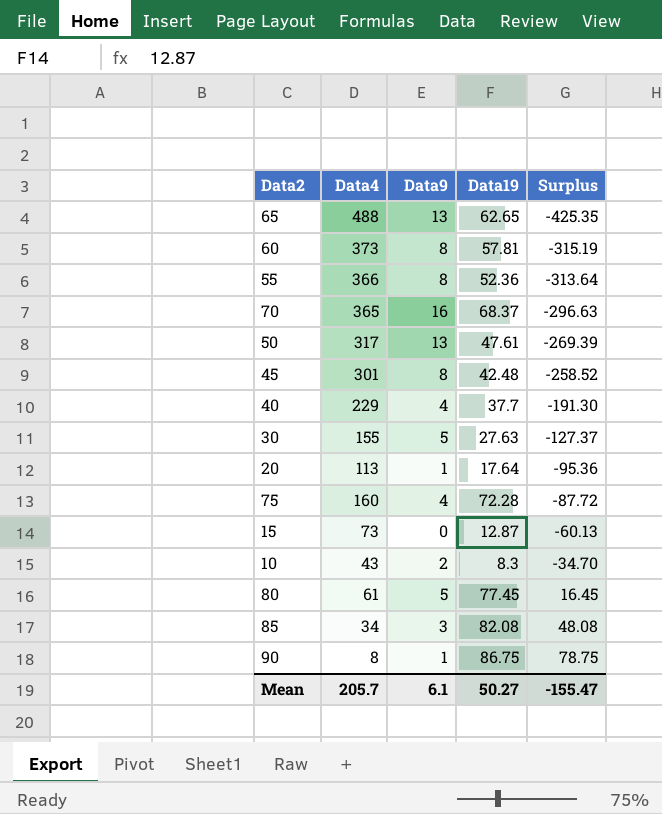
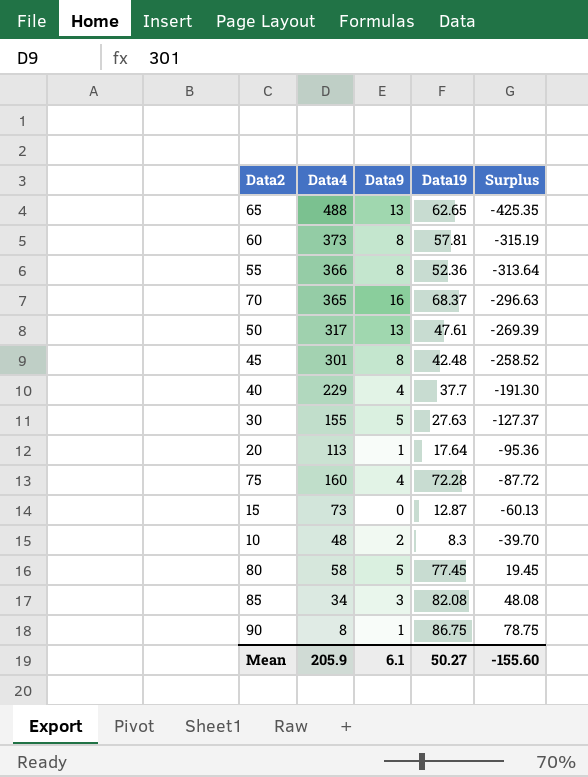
10 | Data4: 43 -> 48
10 | Surplus: -34.70 -> -39.70
80 | Data4: 61 -> 58
80 | Surplus: 16.45 -> 19.45
Mean | Data4: 205.7 -> 205.9
Mean | Surplus: -155.47 -> -155.60

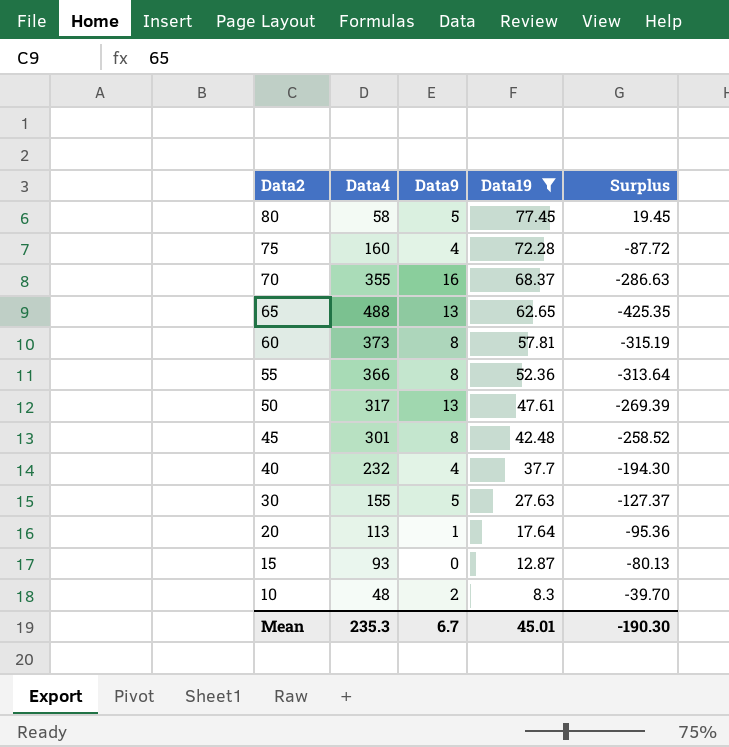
filter: none -> Data19 <= 77.45
row order: Surplus ascending -> Data2 descending
70 | Data4: 365 -> 355
70 | Surplus: -296.63 -> -286.63
40 | Data4: 229 -> 232
40 | Surplus: -191.30 -> -194.30
15 | Data4: 73 -> 93
15 | Surplus: -60.13 -> -80.13
Mean | Data4: 205.9 -> 235.3
Mean | Data9: 6.1 -> 6.7
Mean | Data19: 50.27 -> 45.01
Mean | Surplus: -155.60 -> -190.30

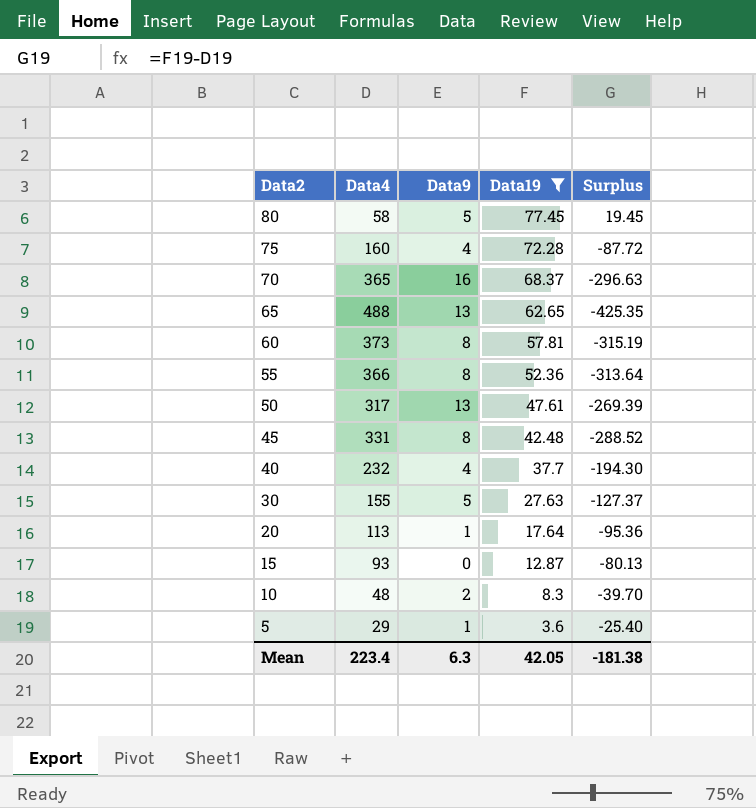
70 | Data4: 355 -> 365
70 | Surplus: -286.63 -> -296.63
45 | Data4: 301 -> 331
45 | Surplus: -258.52 -> -288.52
row 5: none -> 29 | 1 | 3.6 | -25.40
Mean | Data4: 235.3 -> 223.4
Mean | Data9: 6.7 -> 6.3
Mean | Data19: 45.01 -> 42.05
Mean | Surplus: -190.30 -> -181.38

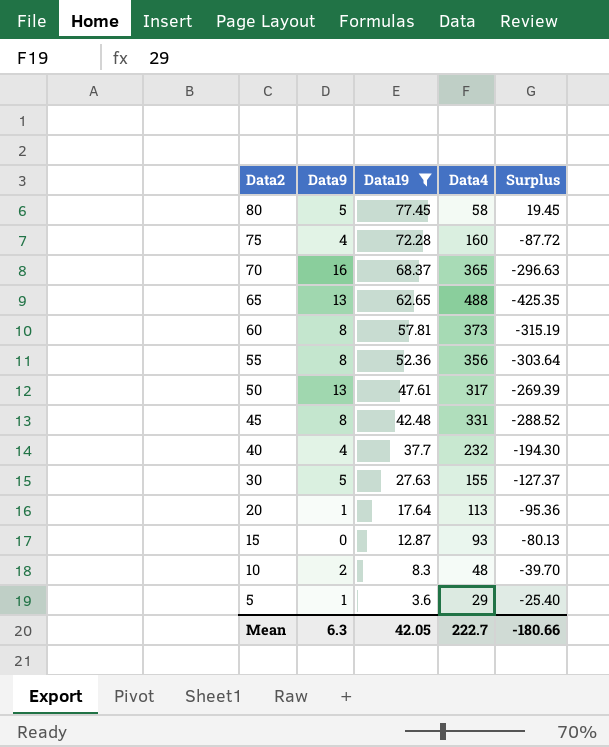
column Data4 | position: 2 -> 4
55 | Data4: 366 -> 356
55 | Surplus: -313.64 -> -303.64
Mean | Data4: 223.4 -> 222.7
Mean | Surplus: -181.38 -> -180.66

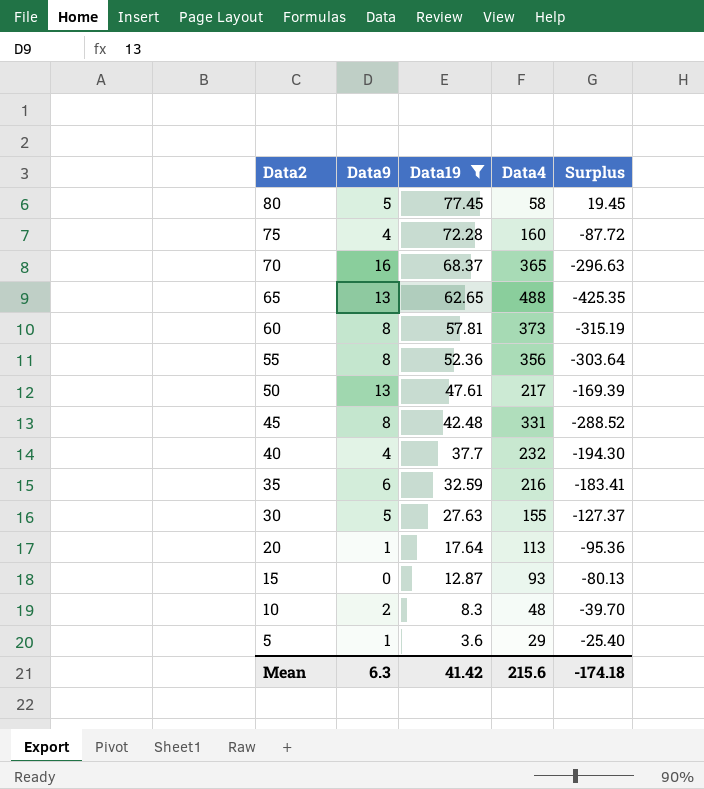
50 | Data4: 317 -> 217
50 | Surplus: -269.39 -> -169.39
row 35: none -> 6 | 32.59 | 216 | -183.41
Mean | Data19: 42.05 -> 41.42
Mean | Data4: 222.7 -> 215.6
Mean | Surplus: -180.66 -> -174.18

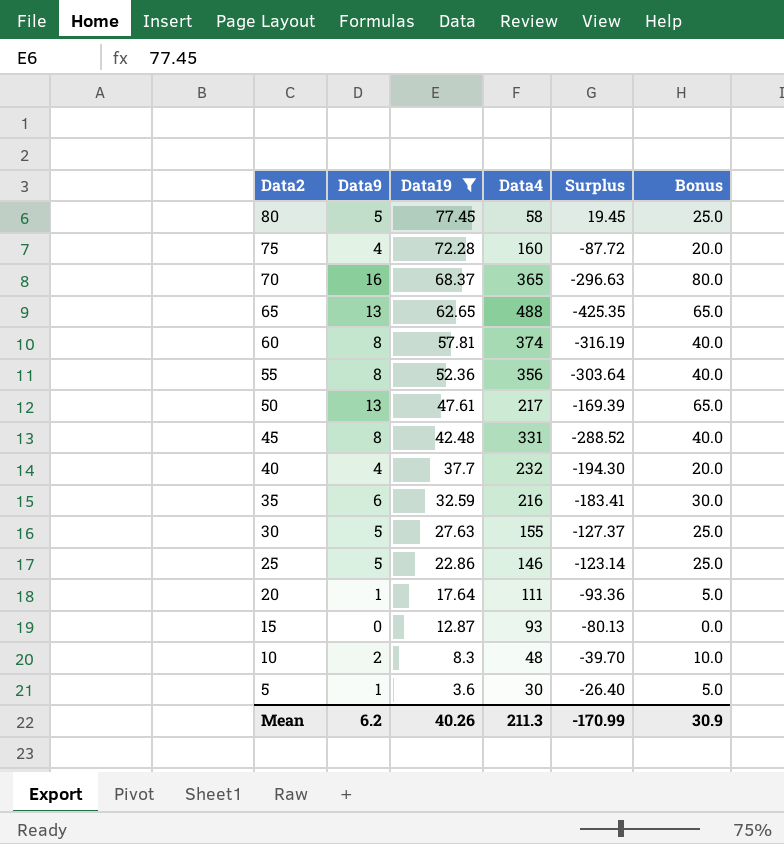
column Bonus | formula: none -> [Data9] * 5
60 | Data4: 373 -> 374
60 | Surplus: -315.19 -> -316.19
row 25: none -> 5 | 22.86 | 146 | -123.14 | 25.0
20 | Data4: 113 -> 111
20 | Surplus: -95.36 -> -93.36
5 | Data4: 29 -> 30
5 | Surplus: -25.40 -> -26.40
Mean | Data9: 6.3 -> 6.2
Mean | Data19: 41.42 -> 40.26
Mean | Data4: 215.6 -> 211.3
Mean | Surplus: -174.18 -> -170.99

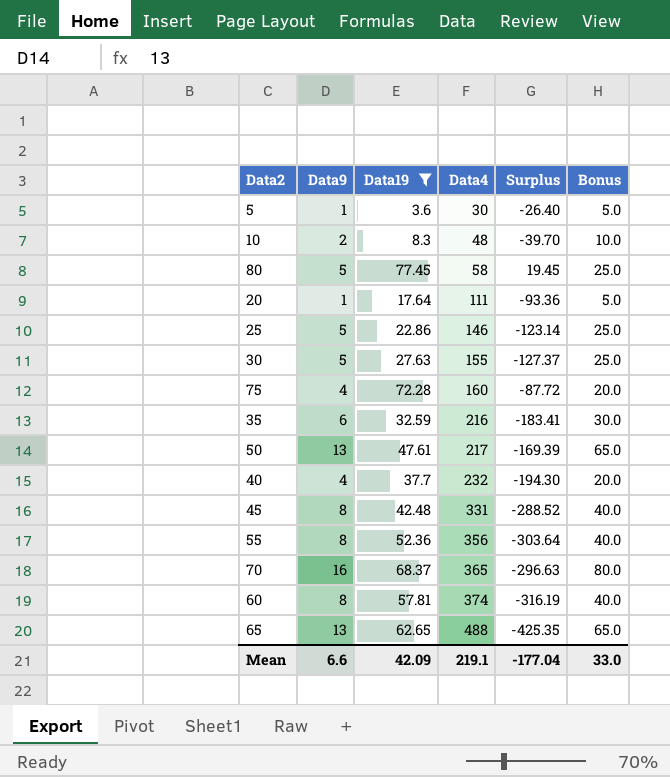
row order: Data2 descending -> Data4 ascending
row 15: 0 | 12.87 | 93 | -80.13 | 0.0 -> none
Mean | Data9: 6.2 -> 6.6
Mean | Data19: 40.26 -> 42.09
Mean | Data4: 211.3 -> 219.1
Mean | Surplus: -170.99 -> -177.04
Mean | Bonus: 30.9 -> 33.0

